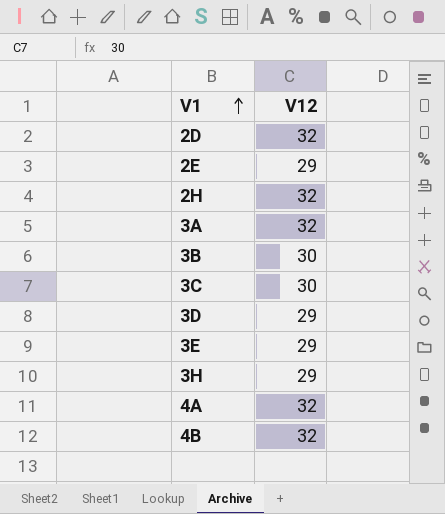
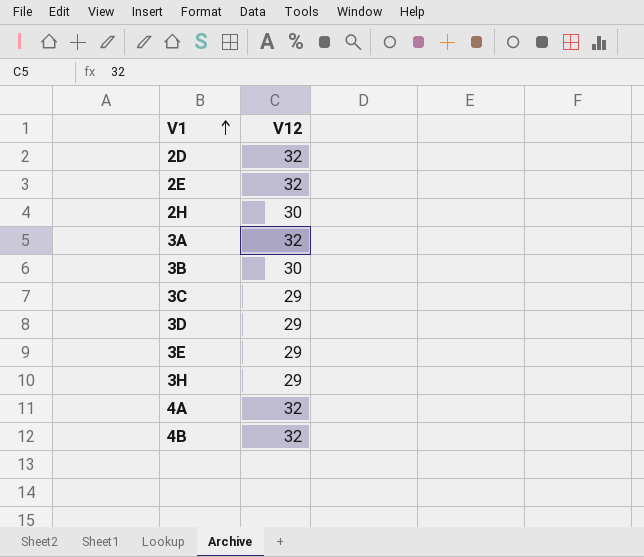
2E | V12: 29 -> 32
2H | V12: 32 -> 30
3C | V12: 30 -> 29

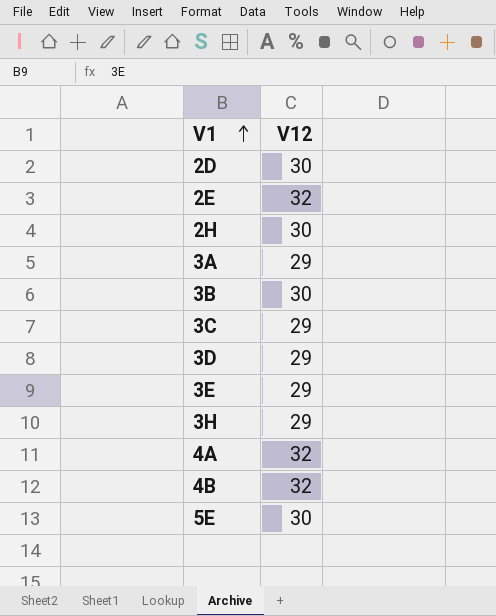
2D | V12: 32 -> 30
3A | V12: 32 -> 29
row 5E: none -> 30

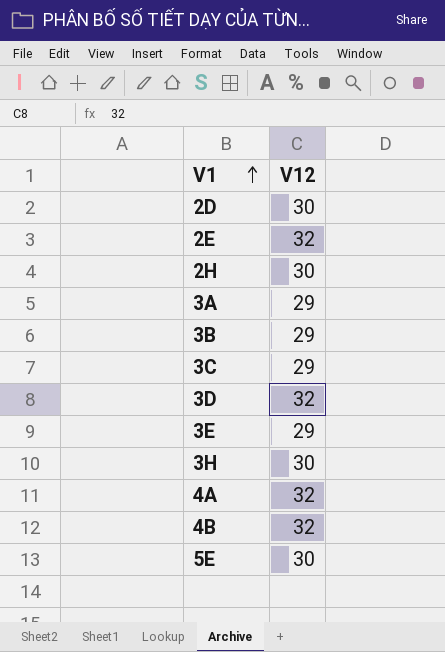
3B | V12: 30 -> 29
3D | V12: 29 -> 32
3H | V12: 29 -> 30

